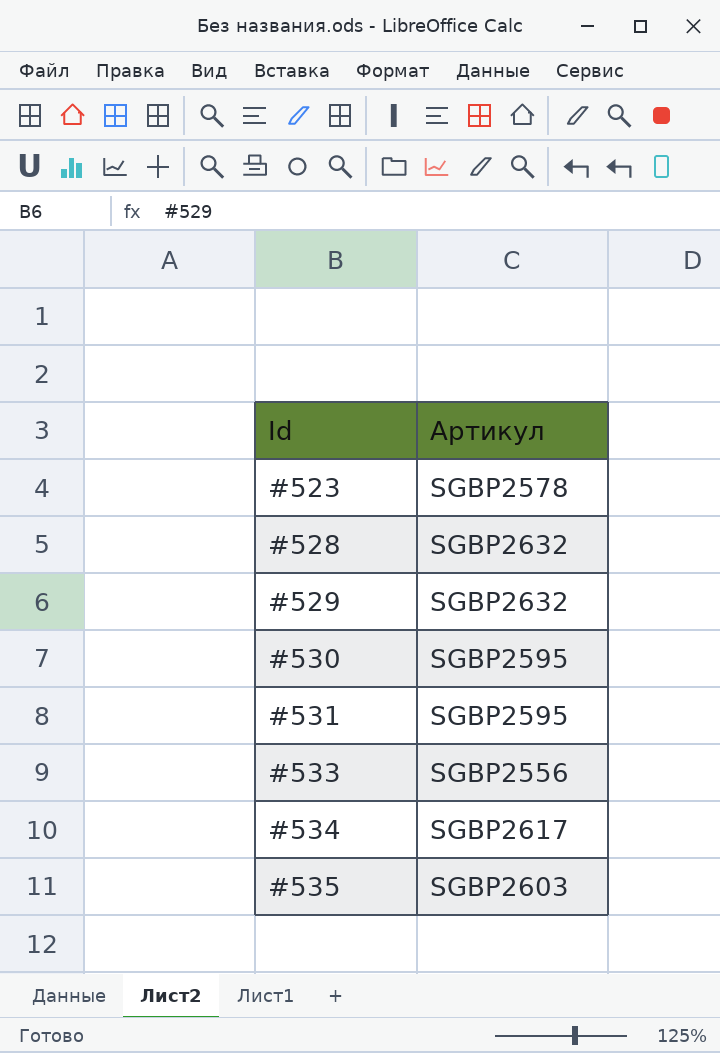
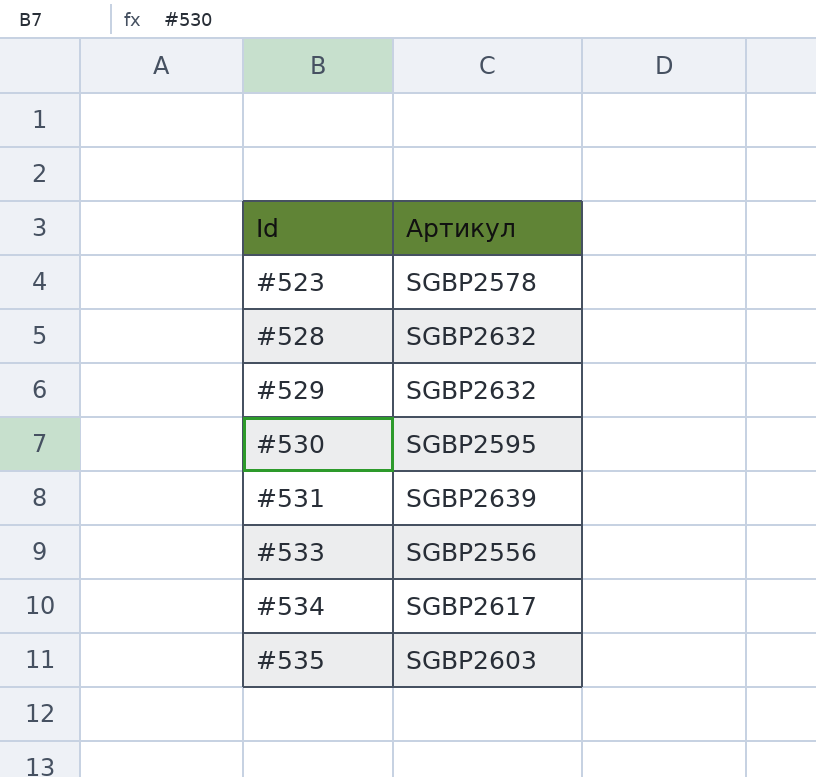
#531 | Артикул: SGBP2595 -> SGBP2639

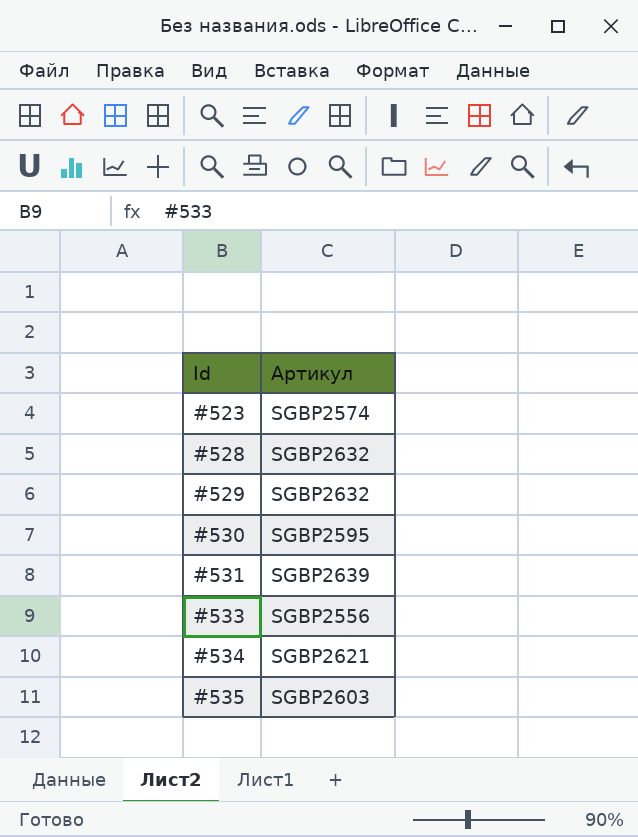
#523 | Артикул: SGBP2578 -> SGBP2574
#534 | Артикул: SGBP2617 -> SGBP2621

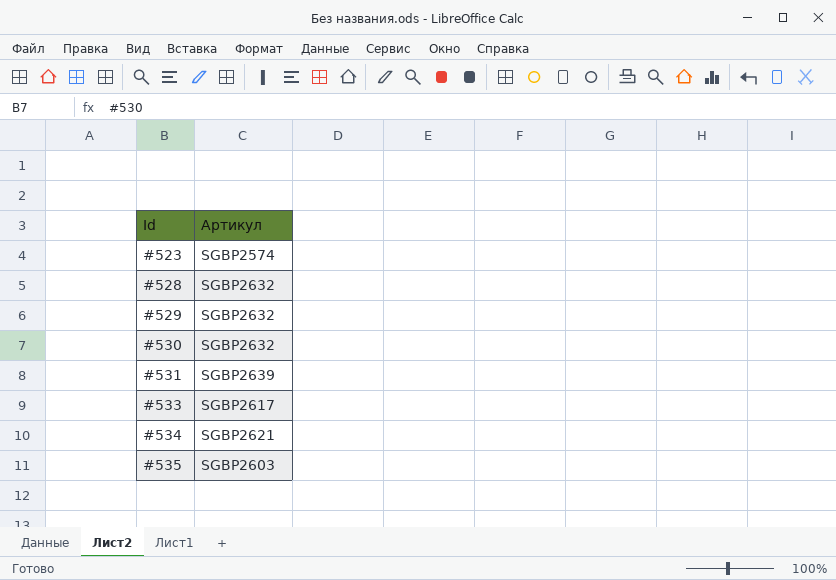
#530 | Артикул: SGBP2595 -> SGBP2632
#533 | Артикул: SGBP2556 -> SGBP2617

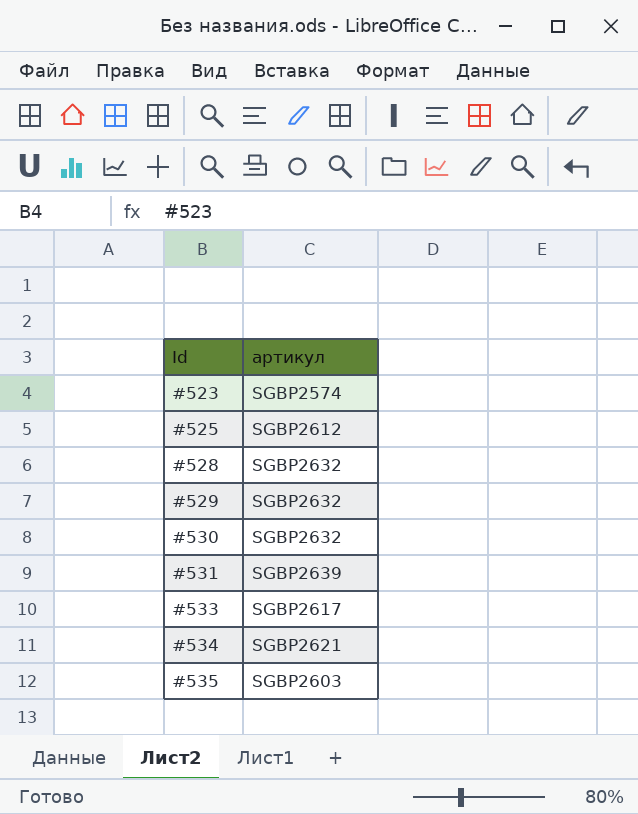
column name: Артикул -> артикул
row #525: none -> SGBP2612

